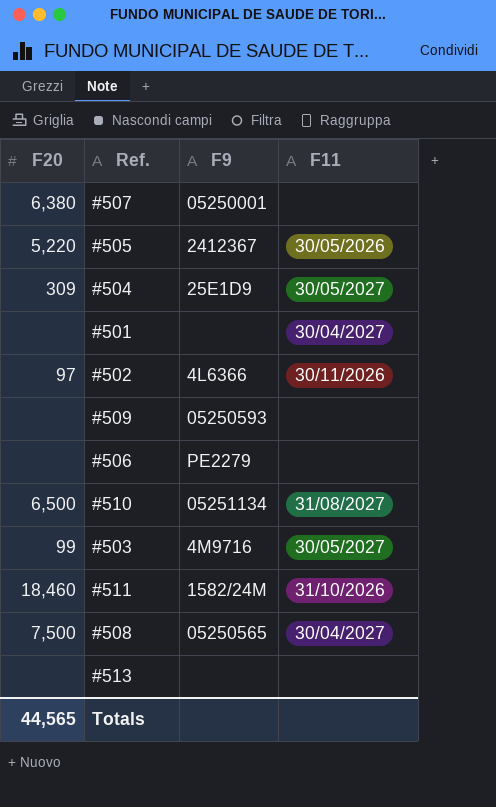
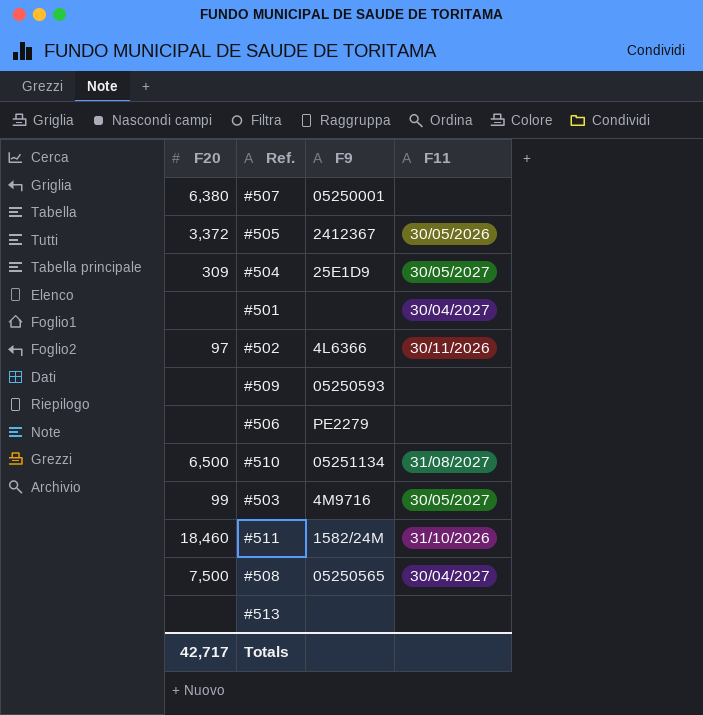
#505 | F20: 5,220 -> 3,372
Totals | F20: 44,565 -> 42,717

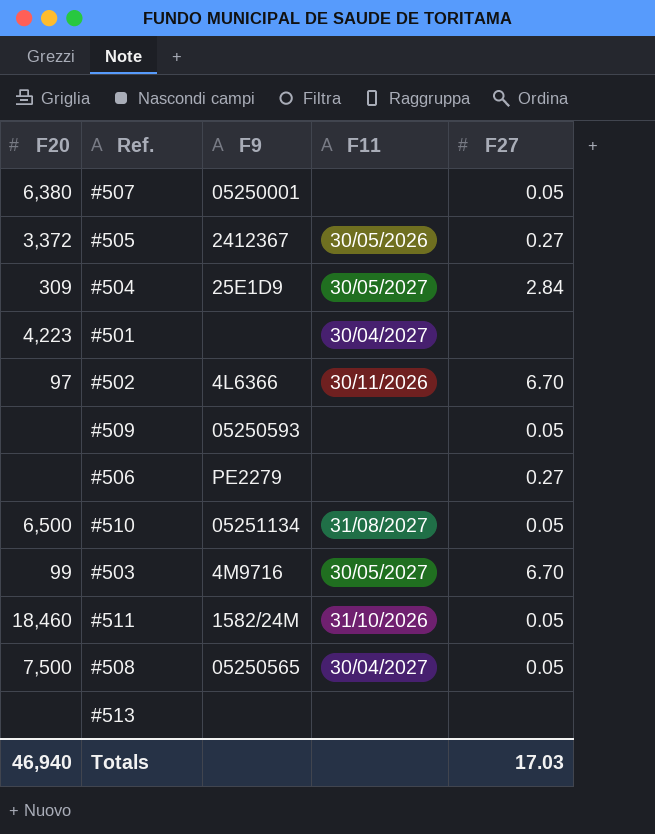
column F27 | position: none -> 5
#501 | F20: none -> 4,223
Totals | F20: 42,717 -> 46,940

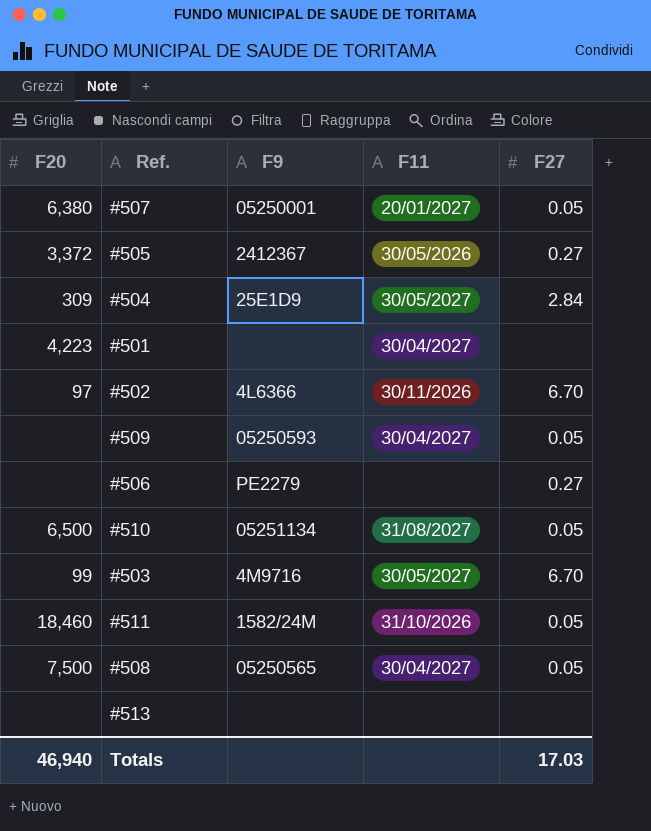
#507 | F11: none -> 20/01/2027
#509 | F11: none -> 30/04/2027

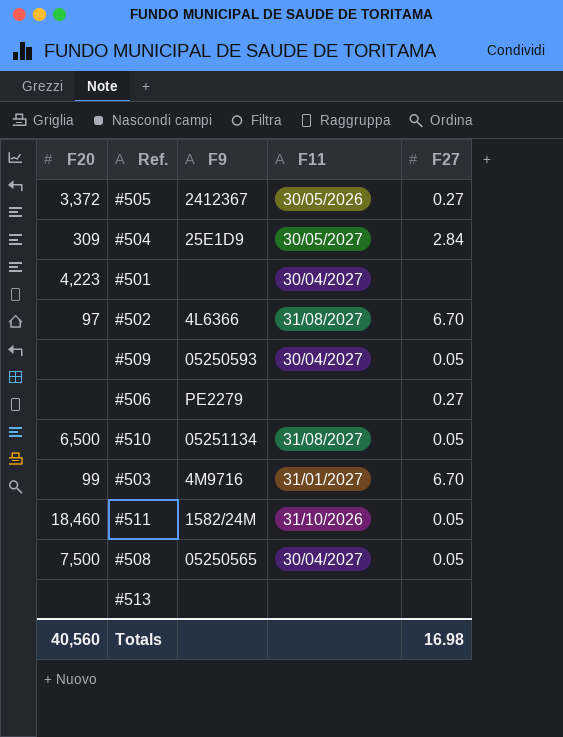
row #507: 6,380 | 05250001 | 20/01/2027 | 0.05 -> none
#502 | F11: 30/11/2026 -> 31/08/2027
#503 | F11: 30/05/2027 -> 31/01/2027
Totals | F20: 46,940 -> 40,560
Totals | F27: 17.03 -> 16.98

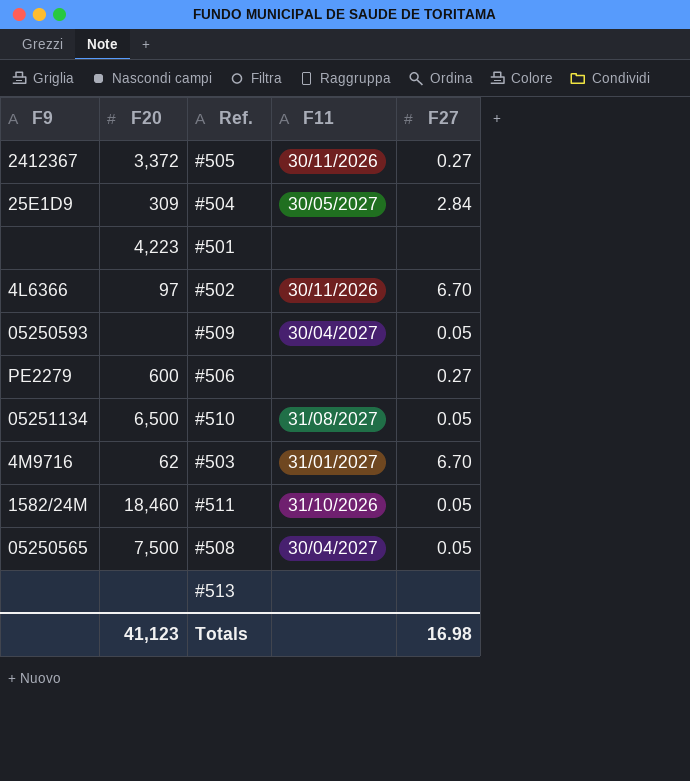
column F9 | position: 3 -> 1
#505 | F11: 30/05/2026 -> 30/11/2026
#501 | F11: 30/04/2027 -> none
#502 | F11: 31/08/2027 -> 30/11/2026
#506 | F20: none -> 600
#503 | F20: 99 -> 62
Totals | F20: 40,560 -> 41,123

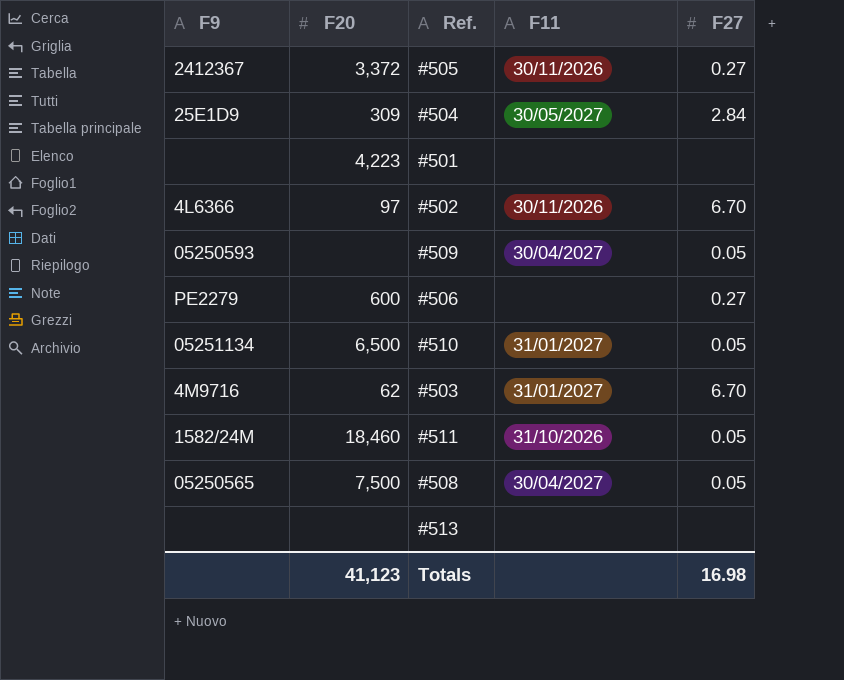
#510 | F11: 31/08/2027 -> 31/01/2027

